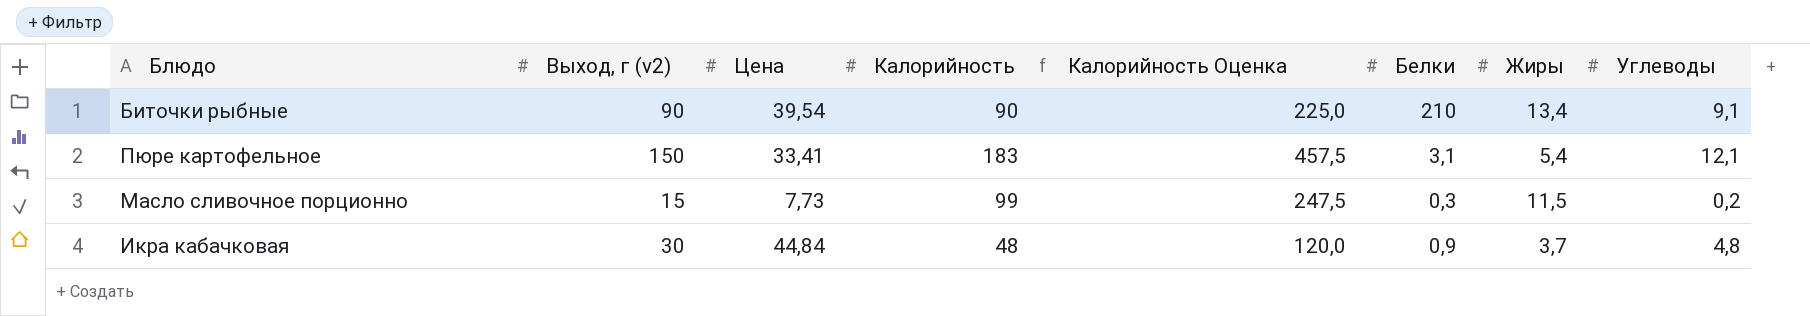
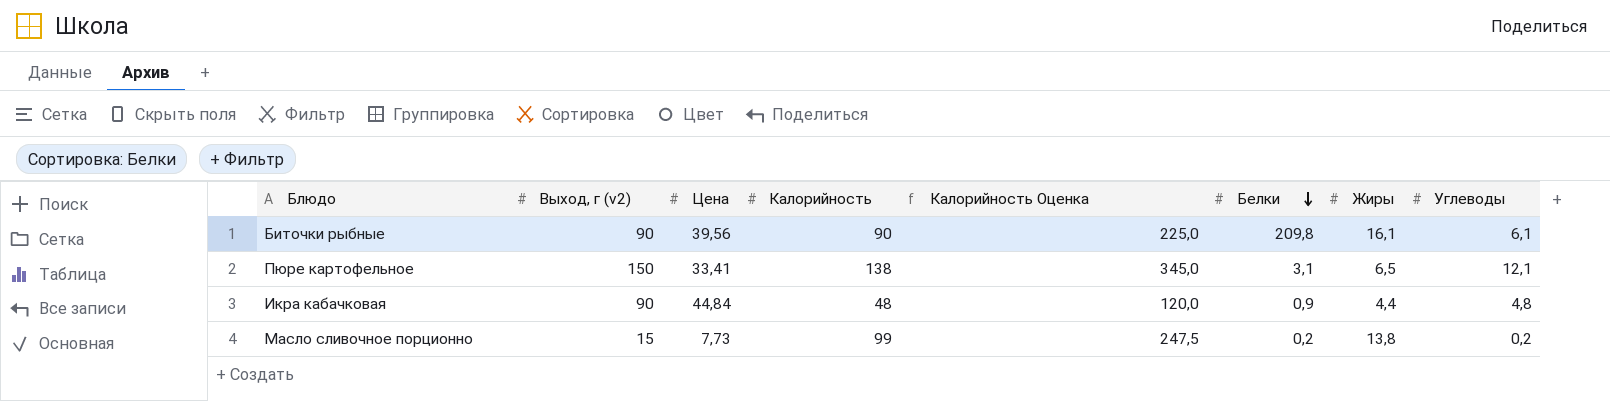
row order: none -> Белки descending
Биточки рыбные | Цена: 39,54 -> 39,56
Биточки рыбные | Белки: 210 -> 209,8
Биточки рыбные | Жиры: 13,4 -> 16,1
Биточки рыбные | Углеводы: 9,1 -> 6,1
Пюре картофельное | Калорийность: 183 -> 138
Пюре картофельное | Калорийность Оценка: 457,5 -> 345,0
Пюре картофельное | Жиры: 5,4 -> 6,5
Икра кабачковая | Выход, г (v2): 30 -> 90
Икра кабачковая | Жиры: 3,7 -> 4,4
Масло сливочное порционно | Белки: 0,3 -> 0,2
Масло сливочное порционно | Жиры: 11,5 -> 13,8

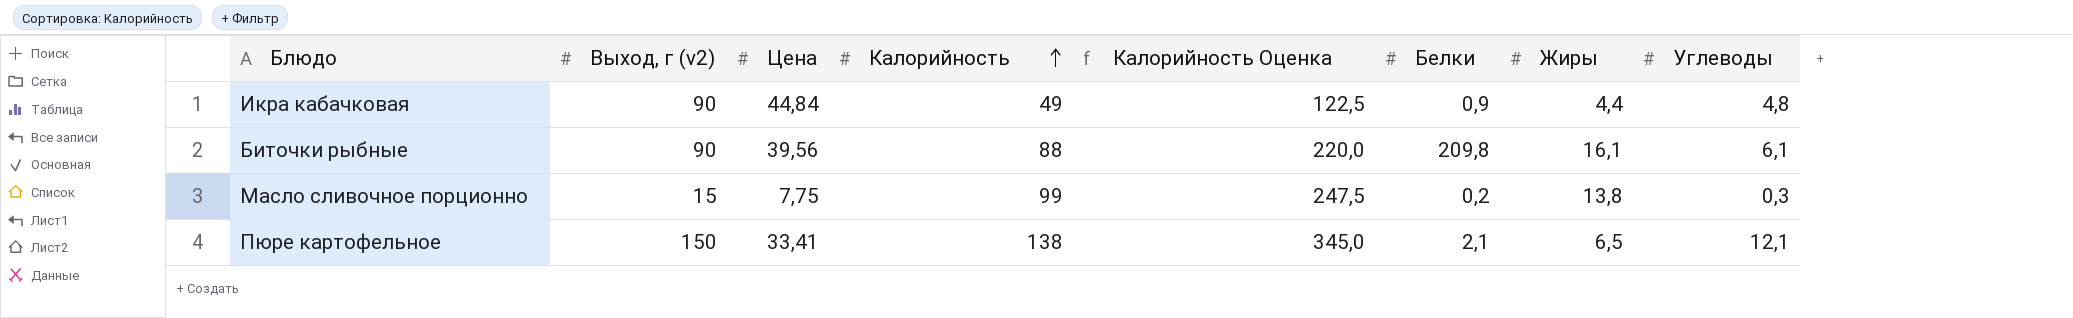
row order: Белки descending -> Калорийность ascending
Икра кабачковая | Калорийность: 48 -> 49
Икра кабачковая | Калорийность Оценка: 120,0 -> 122,5
Биточки рыбные | Калорийность: 90 -> 88
Биточки рыбные | Калорийность Оценка: 225,0 -> 220,0
Масло сливочное порционно | Цена: 7,73 -> 7,75
Масло сливочное порционно | Углеводы: 0,2 -> 0,3
Пюре картофельное | Белки: 3,1 -> 2,1

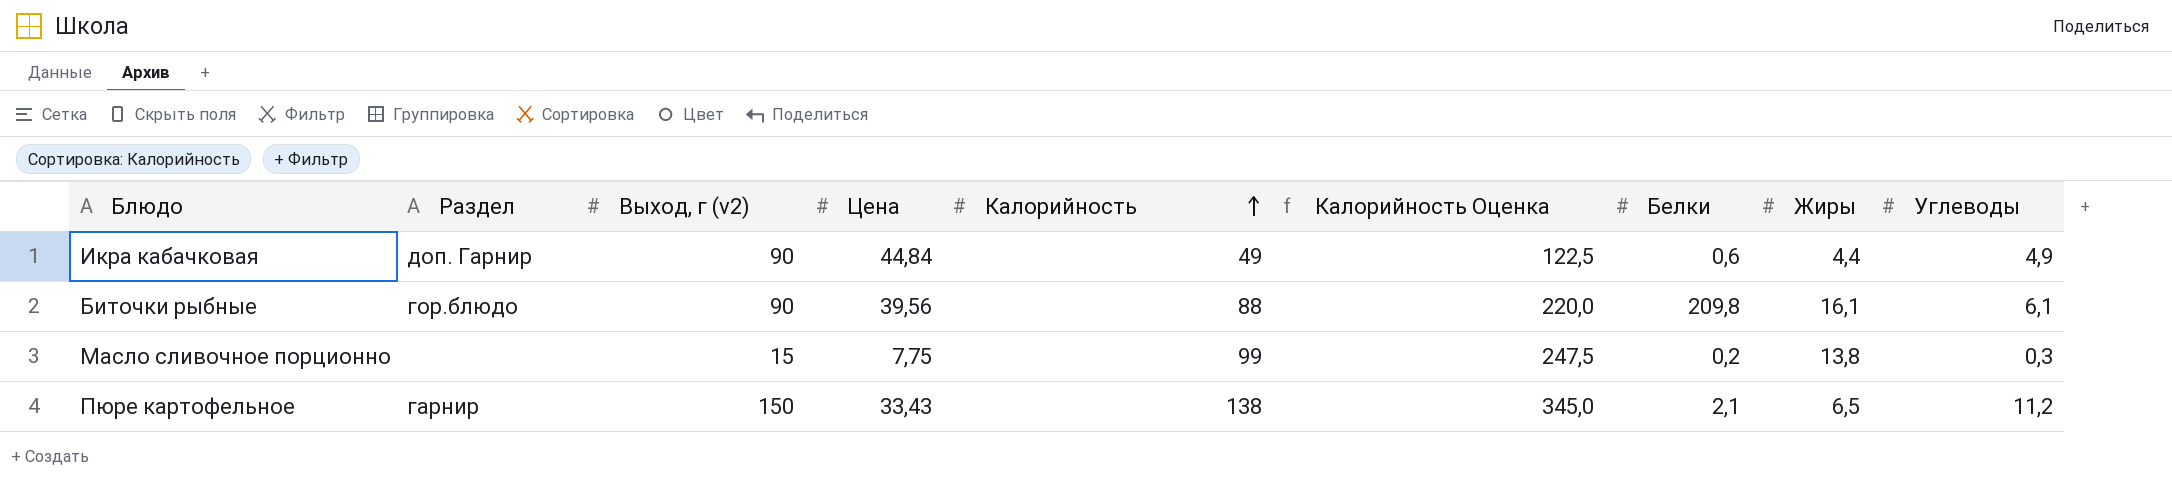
column Раздел | position: none -> 2
Икра кабачковая | Белки: 0,9 -> 0,6
Икра кабачковая | Углеводы: 4,8 -> 4,9
Пюре картофельное | Цена: 33,41 -> 33,43
Пюре картофельное | Углеводы: 12,1 -> 11,2

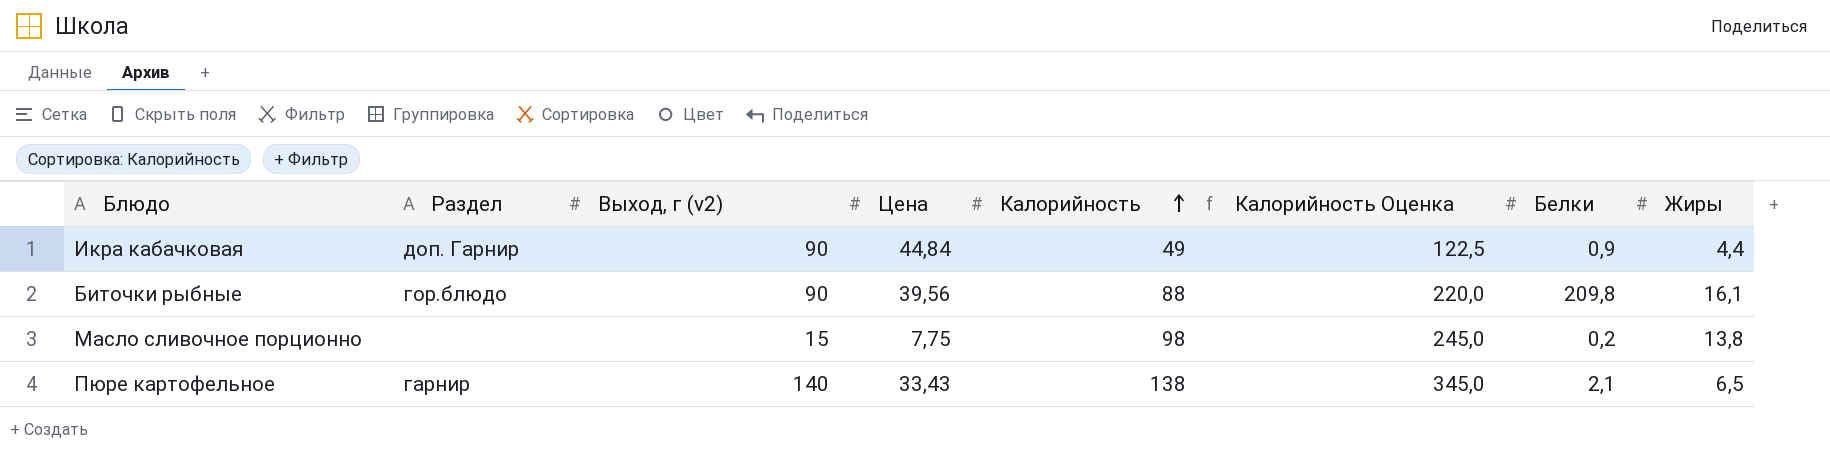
column Углеводы | position: 9 -> none
Икра кабачковая | Белки: 0,6 -> 0,9
Масло сливочное порционно | Калорийность: 99 -> 98
Масло сливочное порционно | Калорийность Оценка: 247,5 -> 245,0
Пюре картофельное | Выход, г (v2): 150 -> 140

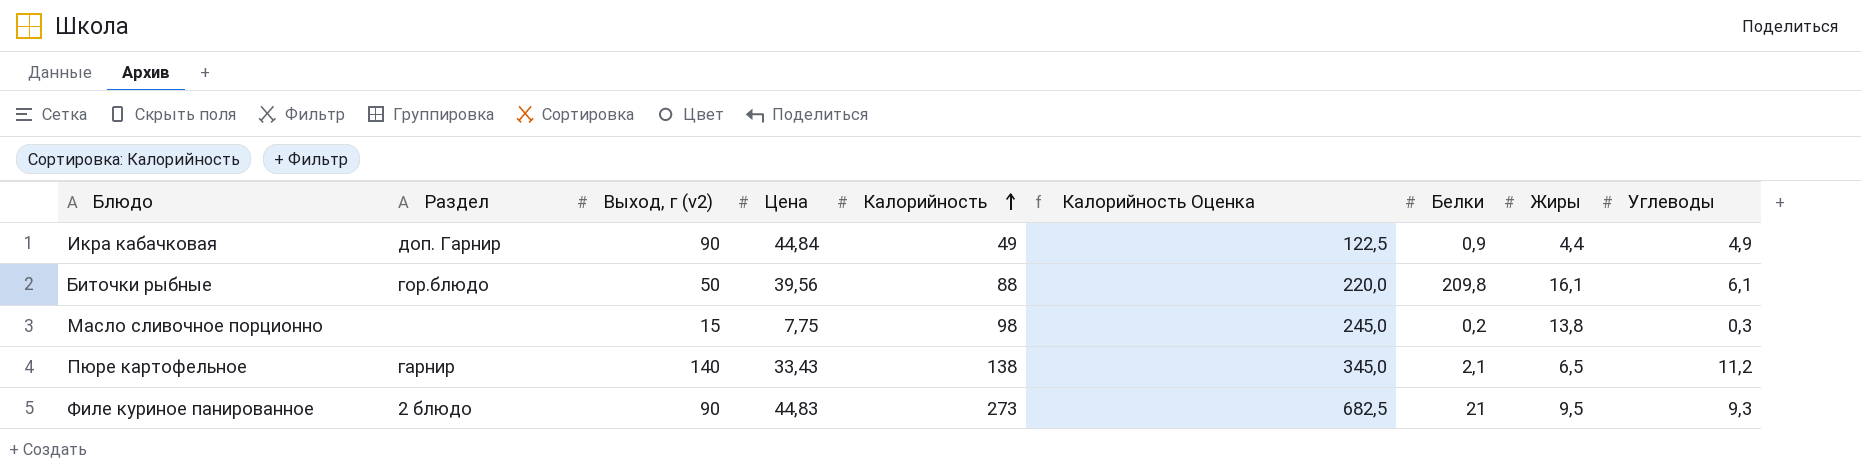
column Углеводы | position: none -> 9
Биточки рыбные | Выход, г (v2): 90 -> 50
row Филе куриное панированное: none -> 2 блюдо | 90 | 44,83 | 273 | 682,5 | 21 | 9,5 | 9,3

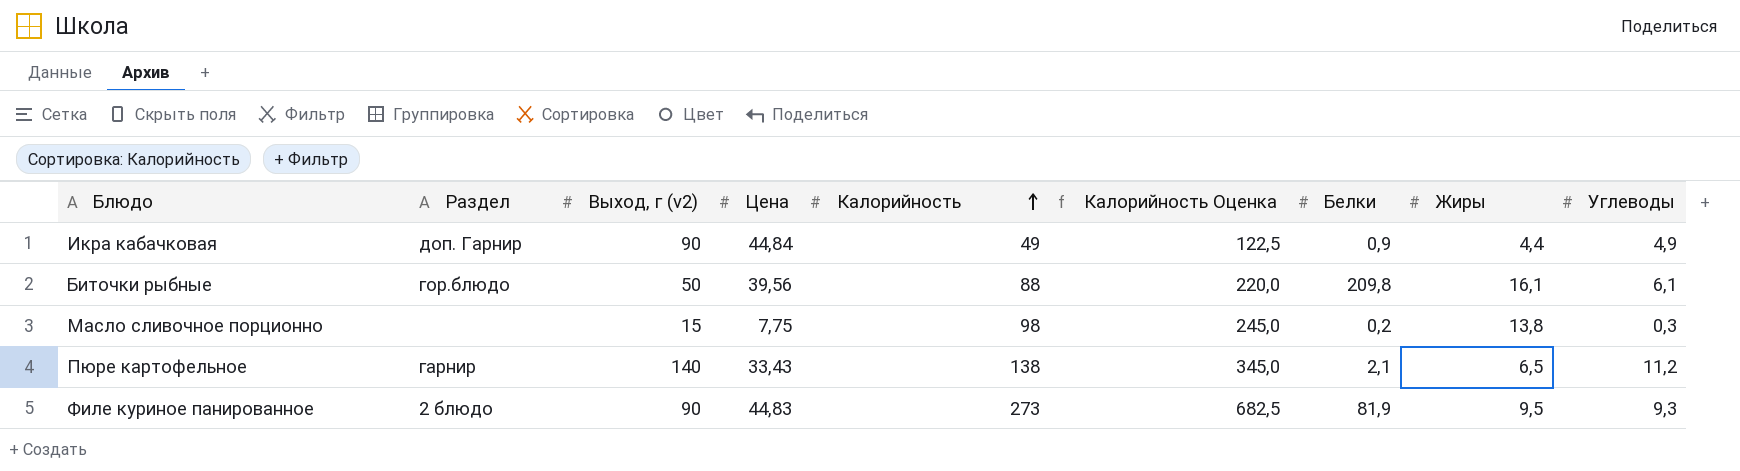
Филе куриное панированное | Белки: 21 -> 81,9

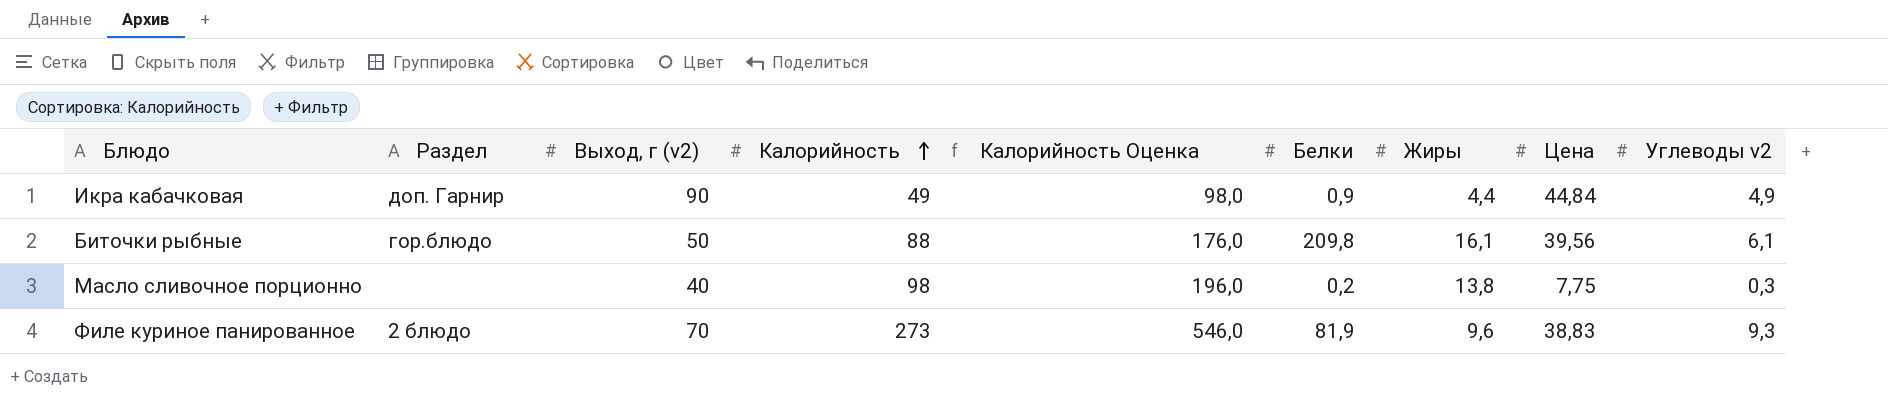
column Калорийность Оценка | formula: [Калорийность] * 2,5 -> [Калорийность] * 2
column Цена | position: 4 -> 8
column name: Углеводы -> Углеводы v2
row Пюре картофельное: гарнир | 140 | 33,43 | 138 | 345,0 | 2,1 | 6,5 | 11,2 -> none
Масло сливочное порционно | Выход, г (v2): 15 -> 40
Филе куриное панированное | Выход, г (v2): 90 -> 70
Филе куриное панированное | Жиры: 9,5 -> 9,6
Филе куриное панированное | Цена: 44,83 -> 38,83

